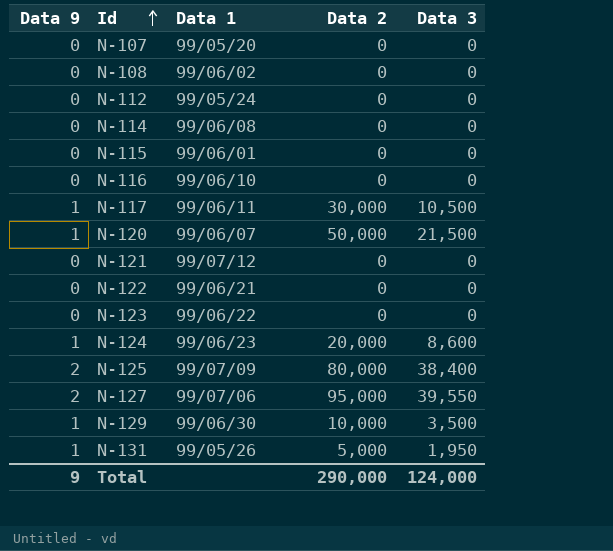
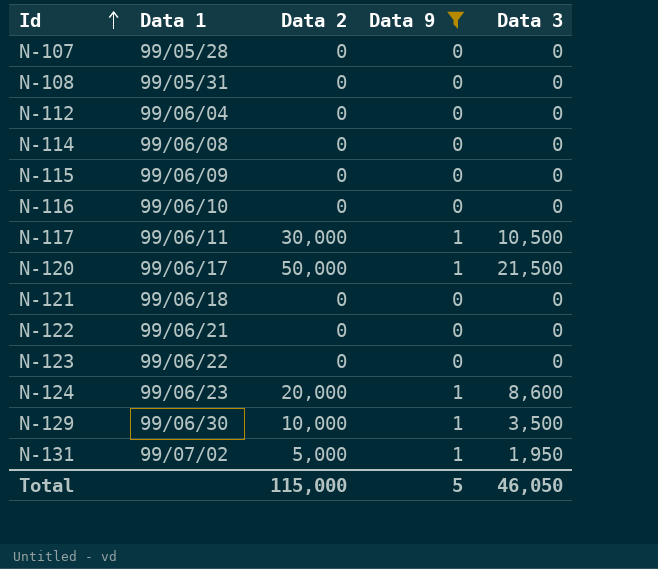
filter: none -> Data 9 != 2
column Data 9 | position: 1 -> 4
N-107 | Data 1: 99/05/20 -> 99/05/28
N-108 | Data 1: 99/06/02 -> 99/05/31
N-112 | Data 1: 99/05/24 -> 99/06/04
N-115 | Data 1: 99/06/01 -> 99/06/09
N-120 | Data 1: 99/06/07 -> 99/06/17
N-121 | Data 1: 99/07/12 -> 99/06/18
N-131 | Data 1: 99/05/26 -> 99/07/02
Total | Data 2: 290,000 -> 115,000
Total | Data 9: 9 -> 5
Total | Data 3: 124,000 -> 46,050

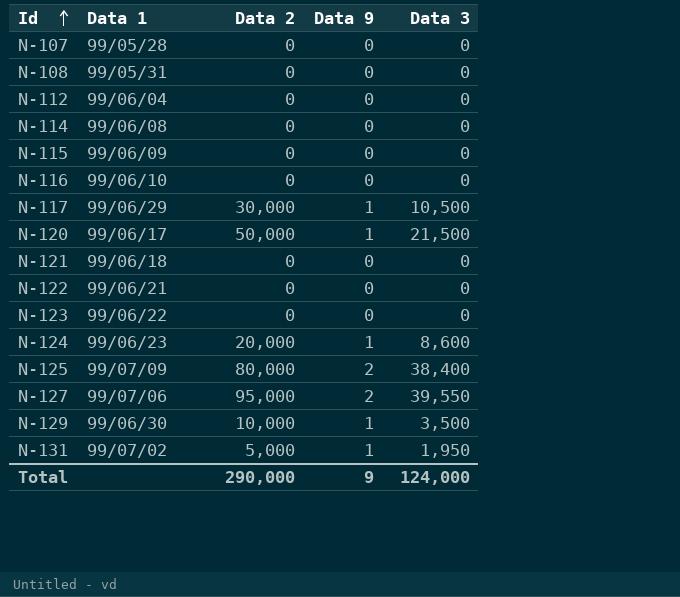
filter: Data 9 != 2 -> none
N-117 | Data 1: 99/06/11 -> 99/06/29
Total | Data 2: 115,000 -> 290,000
Total | Data 9: 5 -> 9
Total | Data 3: 46,050 -> 124,000

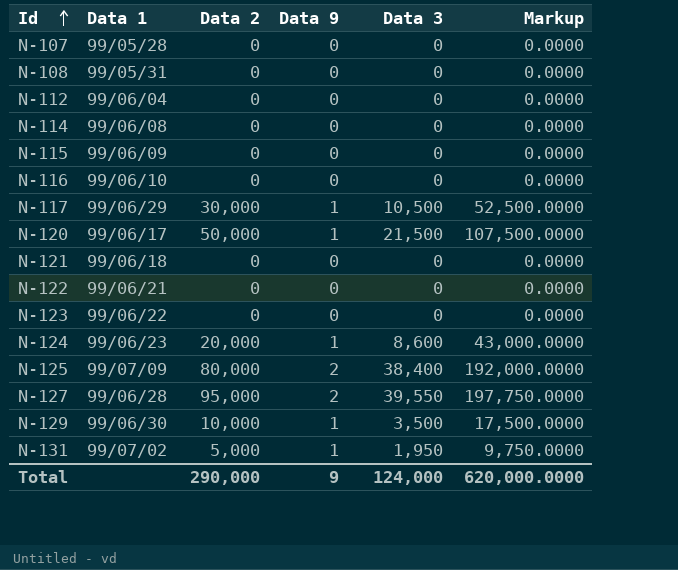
column Markup | formula: none -> [Data 3] * 5
N-127 | Data 1: 99/07/06 -> 99/06/28

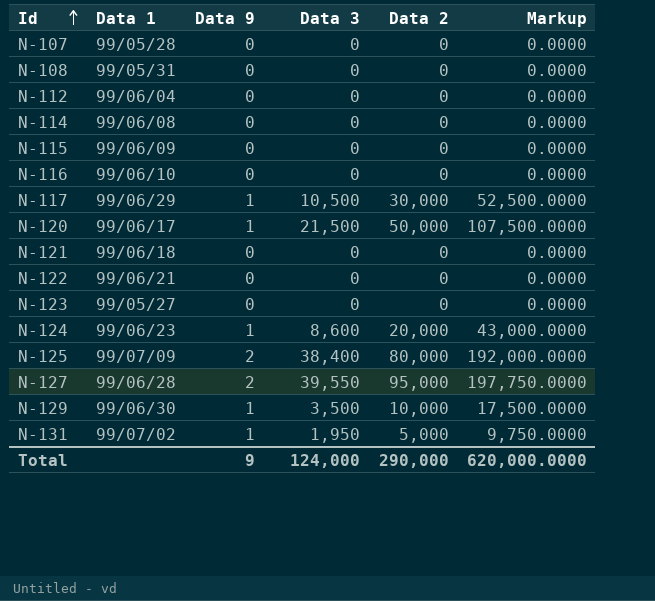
column Data 2 | position: 3 -> 5
N-123 | Data 1: 99/06/22 -> 99/05/27

